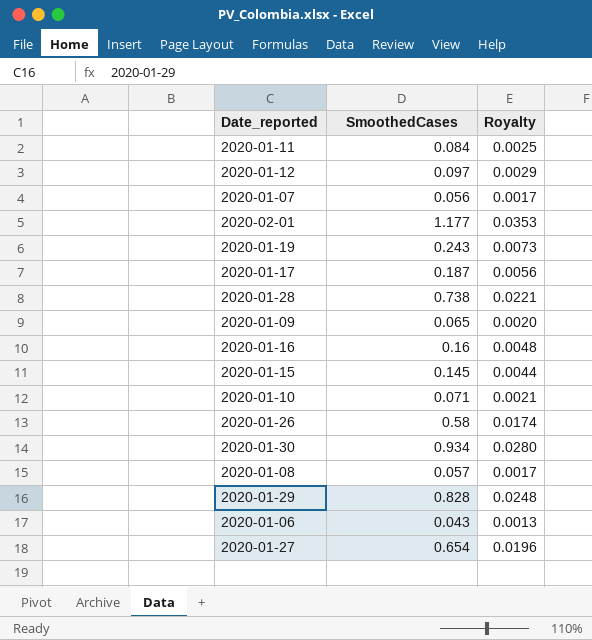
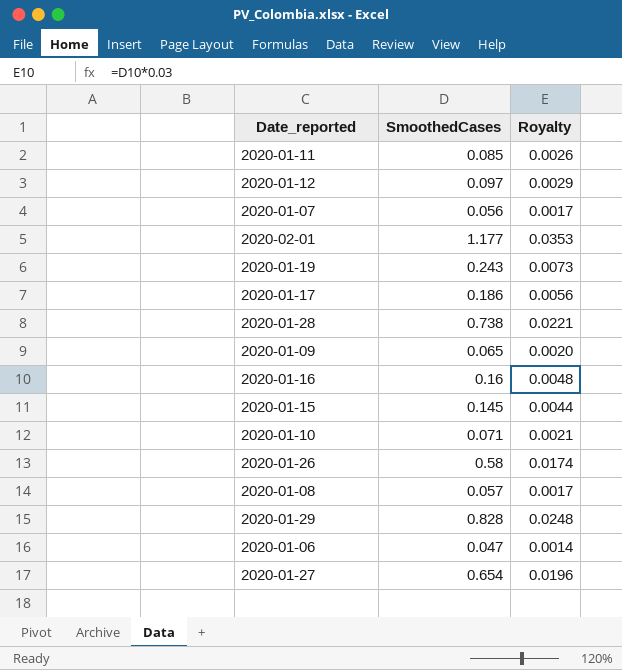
row 2020-01-30: 0.934 | 0.0280 -> none
2020-01-11 | SmoothedCases: 0.084 -> 0.085
2020-01-11 | Royalty: 0.0025 -> 0.0026
2020-01-17 | SmoothedCases: 0.187 -> 0.186
2020-01-06 | SmoothedCases: 0.043 -> 0.047
2020-01-06 | Royalty: 0.0013 -> 0.0014

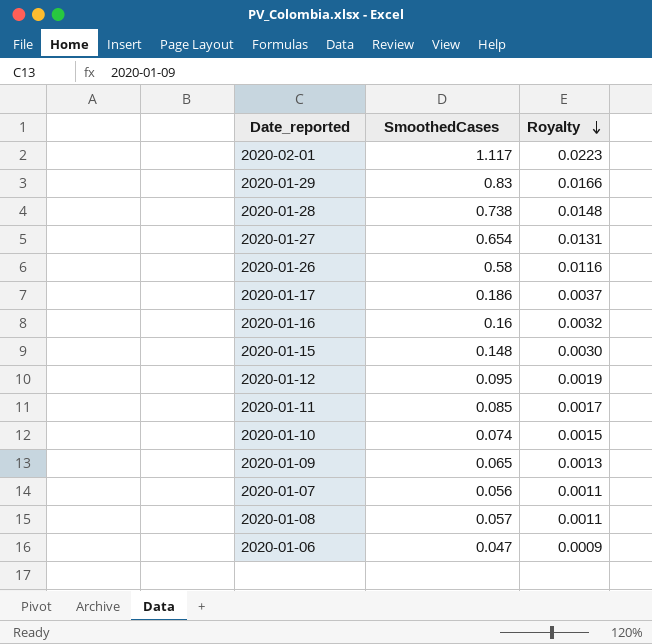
row order: none -> Royalty descending
column Royalty | formula: [SmoothedCases] * 0.03 -> [SmoothedCases] * 0.02
row 2020-01-19: 0.243 | 0.0073 -> none
2020-02-01 | SmoothedCases: 1.177 -> 1.117
2020-01-29 | SmoothedCases: 0.828 -> 0.83
2020-01-15 | SmoothedCases: 0.145 -> 0.148
2020-01-12 | SmoothedCases: 0.097 -> 0.095
2020-01-10 | SmoothedCases: 0.071 -> 0.074

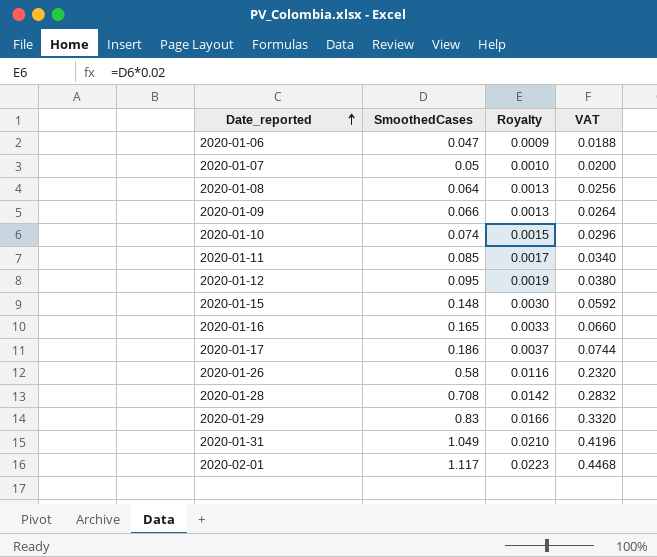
row order: Royalty descending -> Date_reported ascending
column VAT | formula: none -> [SmoothedCases] * 0.4
row 2020-01-27: 0.654 | 0.0131 -> none
2020-01-07 | SmoothedCases: 0.056 -> 0.05
2020-01-07 | Royalty: 0.0011 -> 0.0010
2020-01-08 | SmoothedCases: 0.057 -> 0.064
2020-01-08 | Royalty: 0.0011 -> 0.0013
2020-01-09 | SmoothedCases: 0.065 -> 0.066
2020-01-16 | SmoothedCases: 0.16 -> 0.165
2020-01-16 | Royalty: 0.0032 -> 0.0033
2020-01-28 | SmoothedCases: 0.738 -> 0.708
2020-01-28 | Royalty: 0.0148 -> 0.0142
row 2020-01-31: none -> 1.049 | 0.0210 | 0.4196

